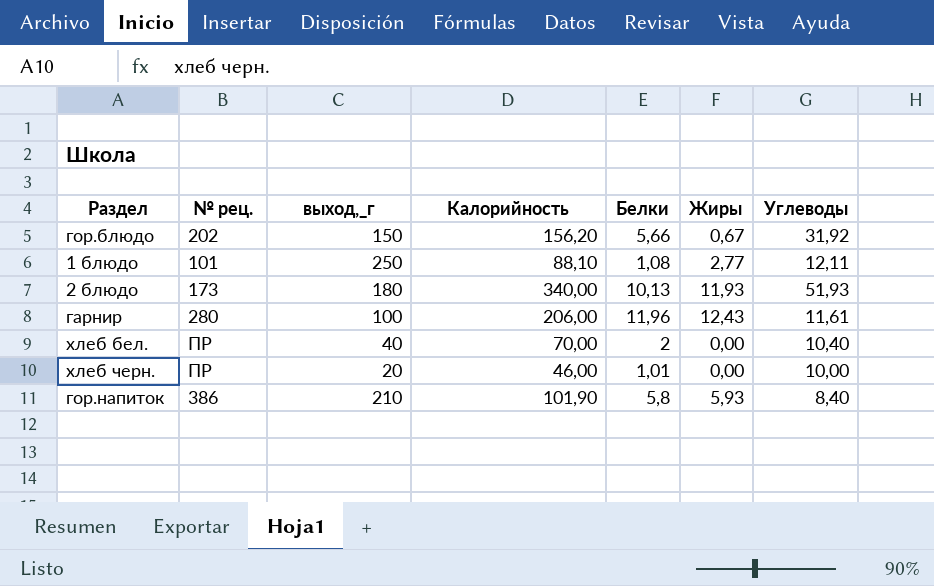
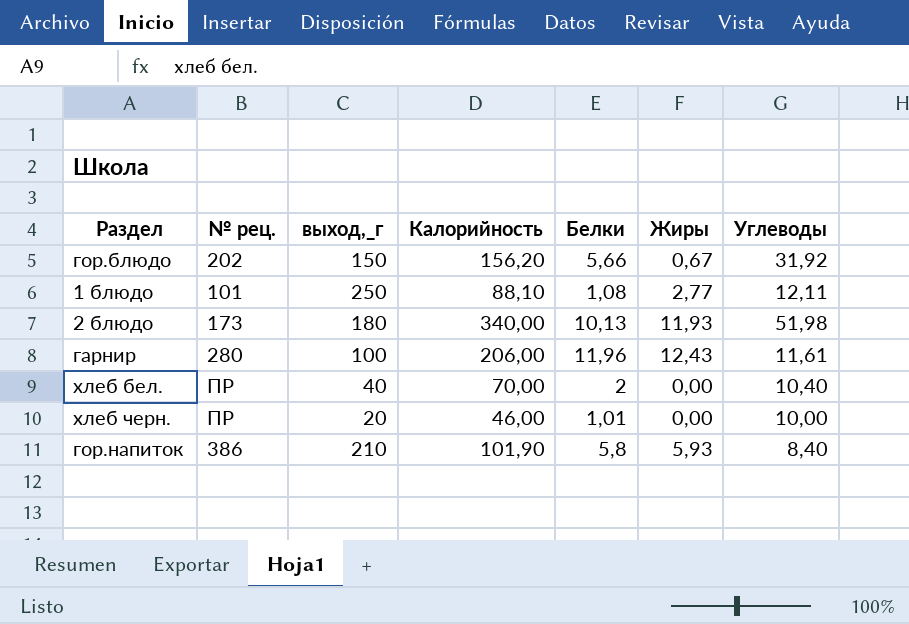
2 блюдо | Углеводы: 51,93 -> 51,98

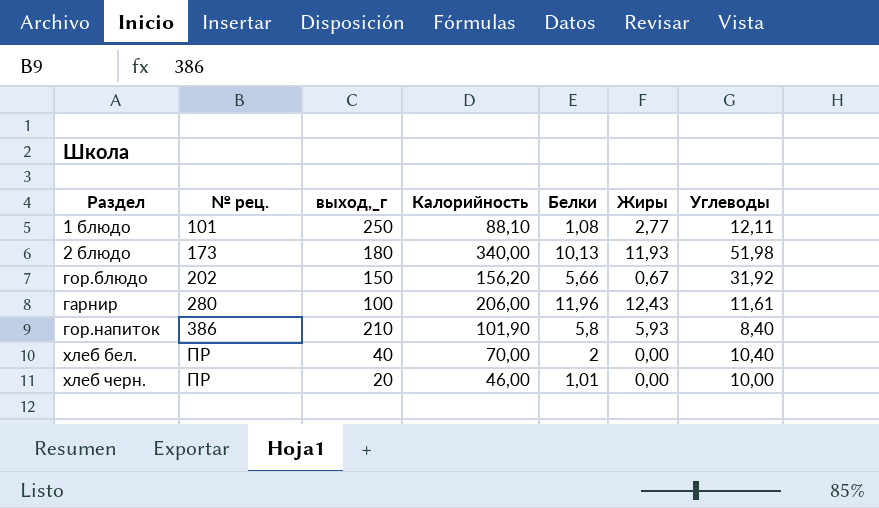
row order: none -> № рец. ascending

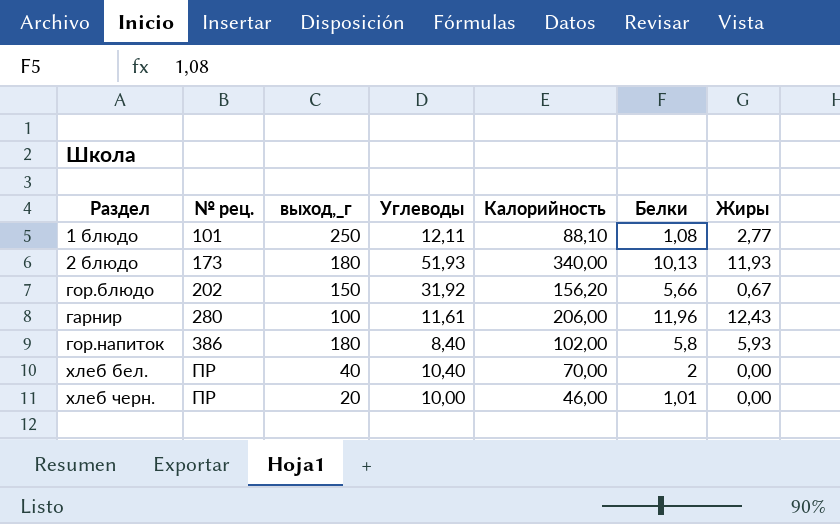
column Углеводы | position: 7 -> 4
2 блюдо | Углеводы: 51,98 -> 51,93
гор.напиток | выход,_г: 210 -> 180
гор.напиток | Калорийность: 101,90 -> 102,00

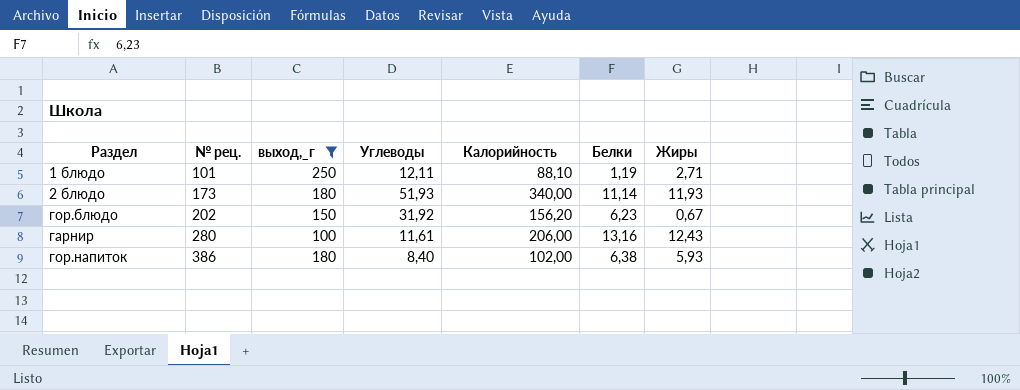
filter: none -> выход,_г >= 100
1 блюдо | Белки: 1,08 -> 1,19
1 блюдо | Жиры: 2,77 -> 2,71
2 блюдо | Белки: 10,13 -> 11,14
гор.блюдо | Белки: 5,66 -> 6,23
гарнир | Белки: 11,96 -> 13,16
гор.напиток | Белки: 5,8 -> 6,38

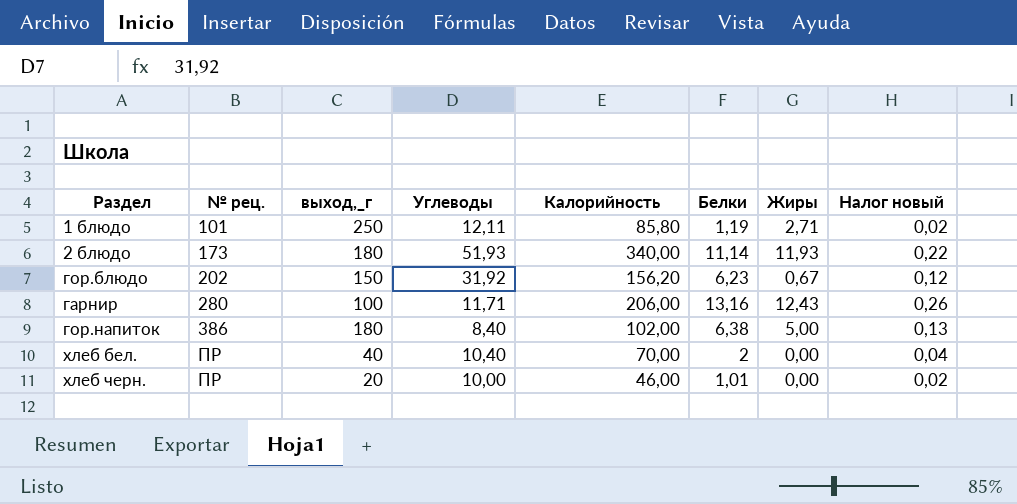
filter: выход,_г >= 100 -> none
column Налог новый | formula: none -> [Белки] * 0,02
1 блюдо | Калорийность: 88,10 -> 85,80
гарнир | Углеводы: 11,61 -> 11,71
гор.напиток | Жиры: 5,93 -> 5,00

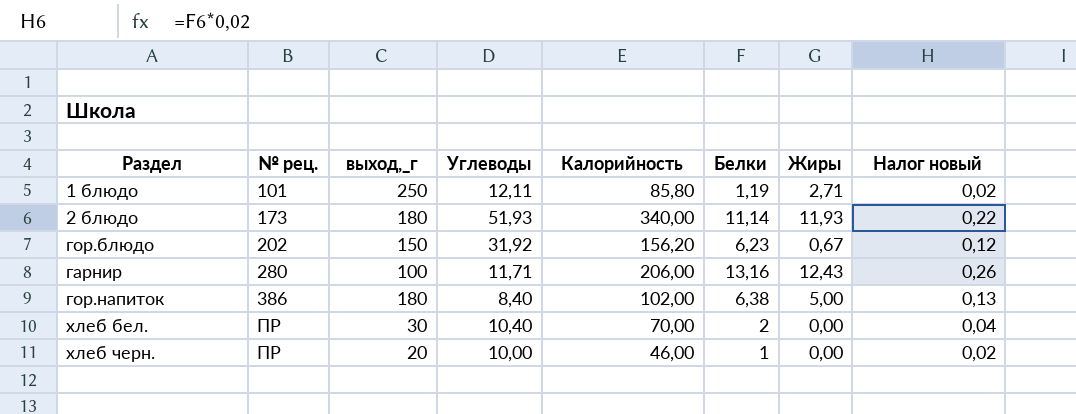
хлеб бел. | выход,_г: 40 -> 30
хлеб черн. | Белки: 1,01 -> 1

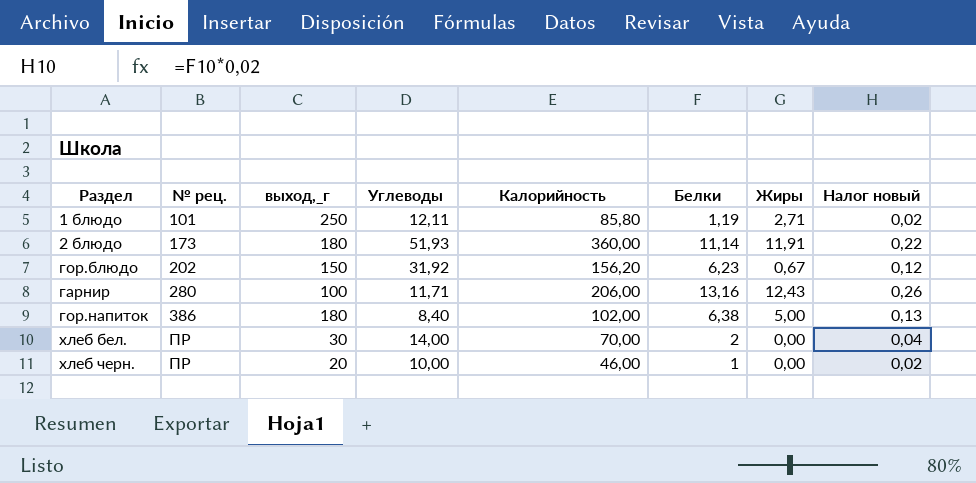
2 блюдо | Калорийность: 340,00 -> 360,00
2 блюдо | Жиры: 11,93 -> 11,91
хлеб бел. | Углеводы: 10,40 -> 14,00

